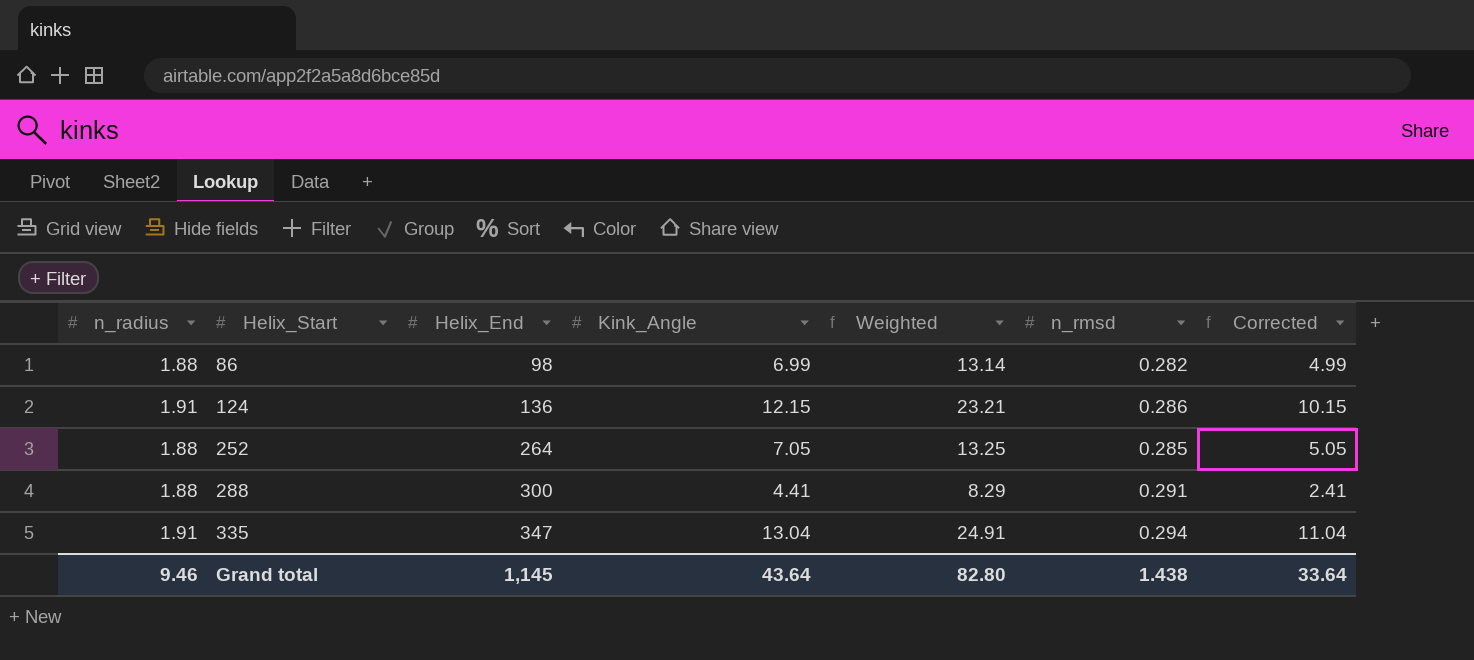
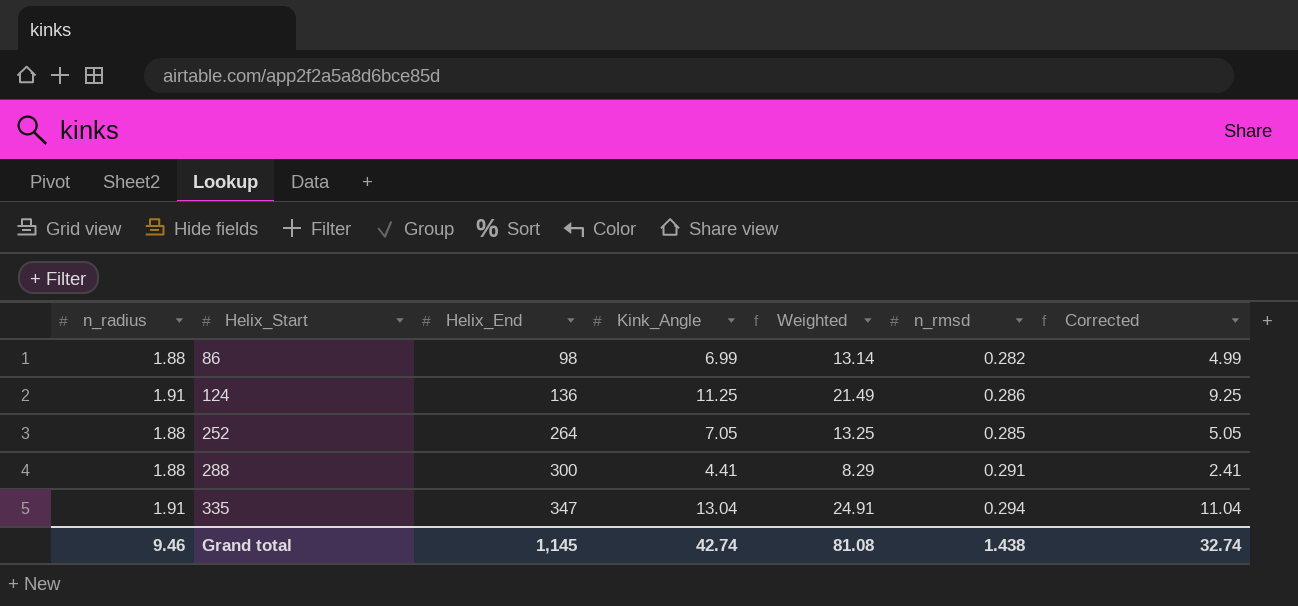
124 | Kink_Angle: 12.15 -> 11.25
124 | Weighted: 23.21 -> 21.49
124 | Corrected: 10.15 -> 9.25
Grand total | Kink_Angle: 43.64 -> 42.74
Grand total | Weighted: 82.80 -> 81.08
Grand total | Corrected: 33.64 -> 32.74

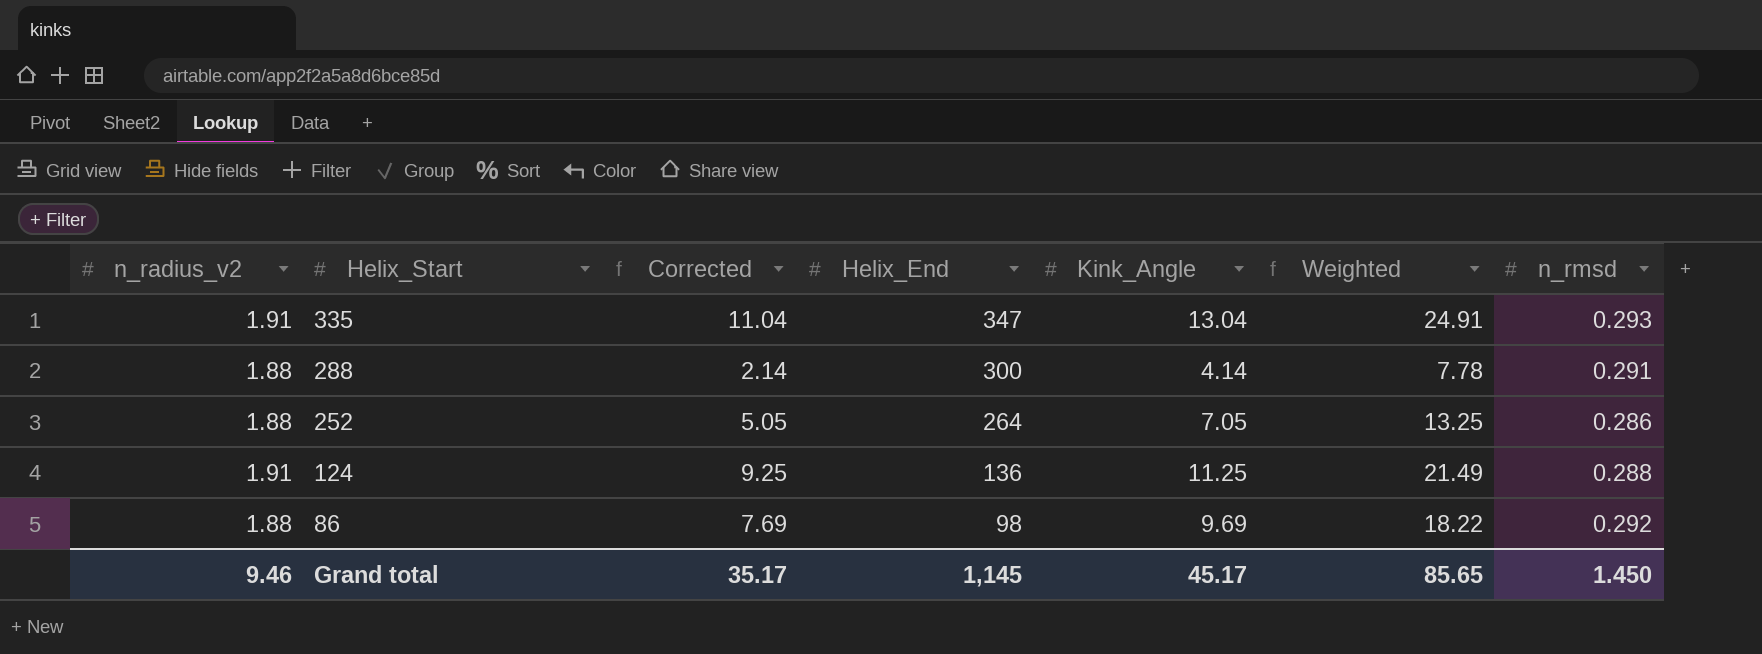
row order: Helix_Start ascending -> Helix_Start descending
column name: n_radius -> n_radius_v2
column Corrected | position: 7 -> 3
335 | n_rmsd: 0.294 -> 0.293
288 | Corrected: 2.41 -> 2.14
288 | Kink_Angle: 4.41 -> 4.14
288 | Weighted: 8.29 -> 7.78
252 | n_rmsd: 0.285 -> 0.286
124 | n_rmsd: 0.286 -> 0.288
86 | Corrected: 4.99 -> 7.69
86 | Kink_Angle: 6.99 -> 9.69
86 | Weighted: 13.14 -> 18.22
86 | n_rmsd: 0.282 -> 0.292
Grand total | Corrected: 32.74 -> 35.17
Grand total | Kink_Angle: 42.74 -> 45.17
Grand total | Weighted: 81.08 -> 85.65
Grand total | n_rmsd: 1.438 -> 1.450

